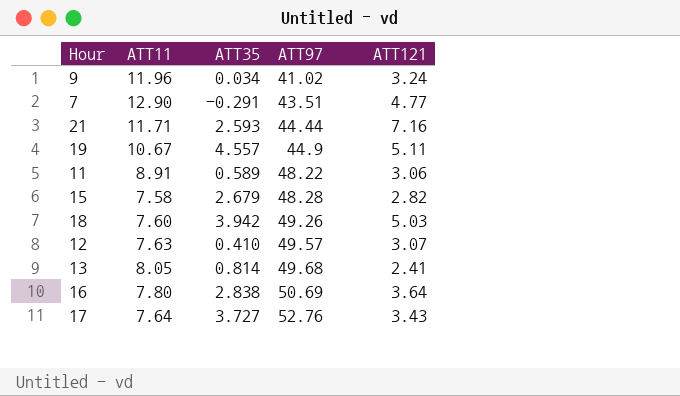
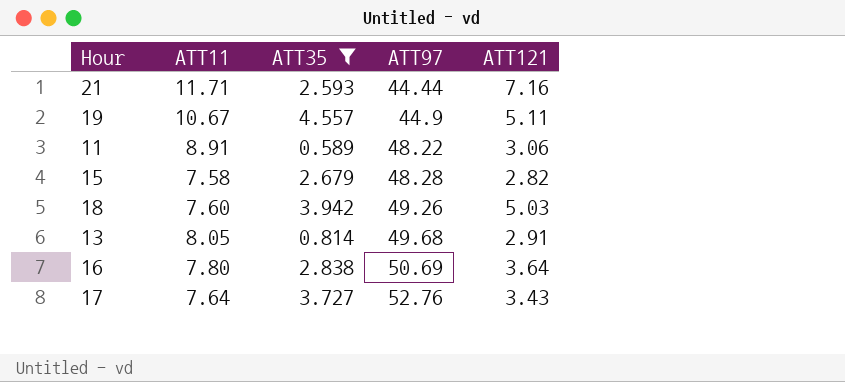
filter: none -> ATT35 >= 0.589
13 | ATT121: 2.41 -> 2.91

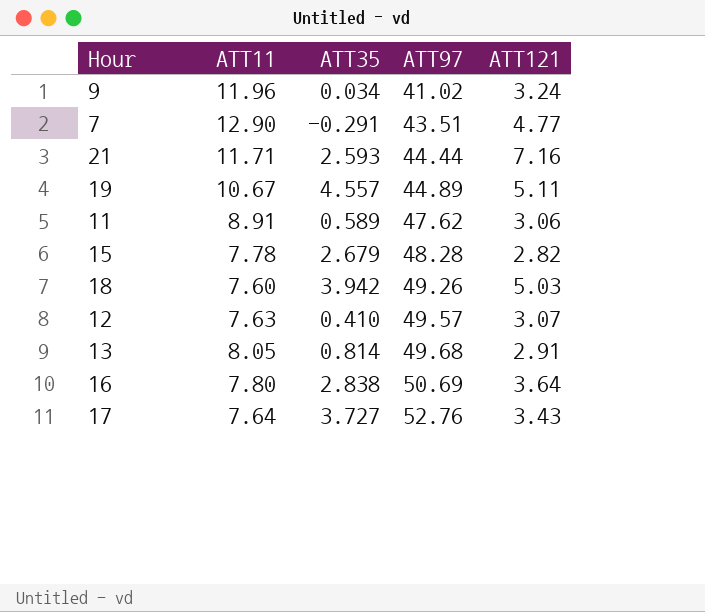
filter: ATT35 >= 0.589 -> none
19 | ATT97: 44.9 -> 44.89
11 | ATT97: 48.22 -> 47.62
15 | ATT11: 7.58 -> 7.78

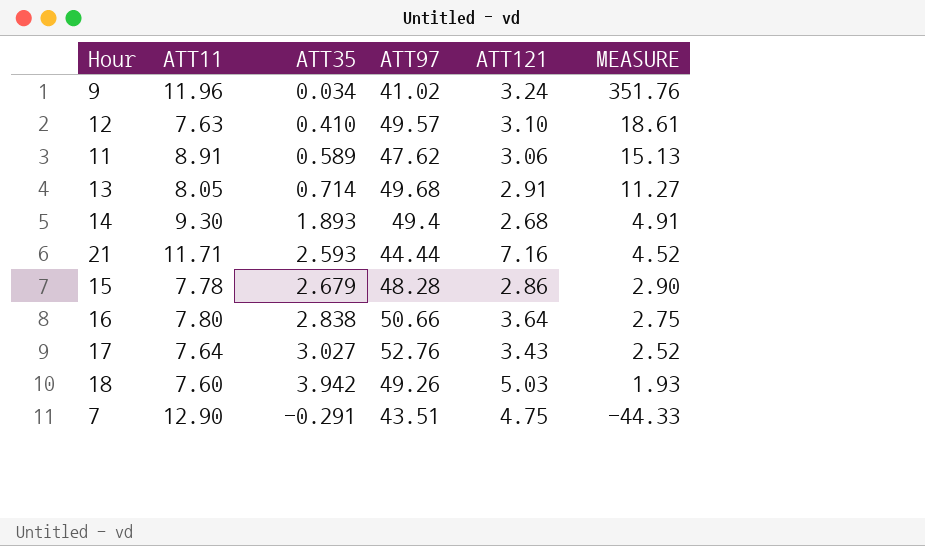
row order: ATT97 ascending -> MEASURE descending
column MEASURE | formula: none -> [ATT11] / [ATT35]
row 19: 10.67 | 4.557 | 44.89 | 5.11 -> none
12 | ATT121: 3.07 -> 3.10
13 | ATT35: 0.814 -> 0.714
row 14: none -> 9.30 | 1.893 | 49.4 | 2.68 | 4.91
15 | ATT121: 2.82 -> 2.86
16 | ATT97: 50.69 -> 50.66
17 | ATT35: 3.727 -> 3.027
7 | ATT121: 4.77 -> 4.75

